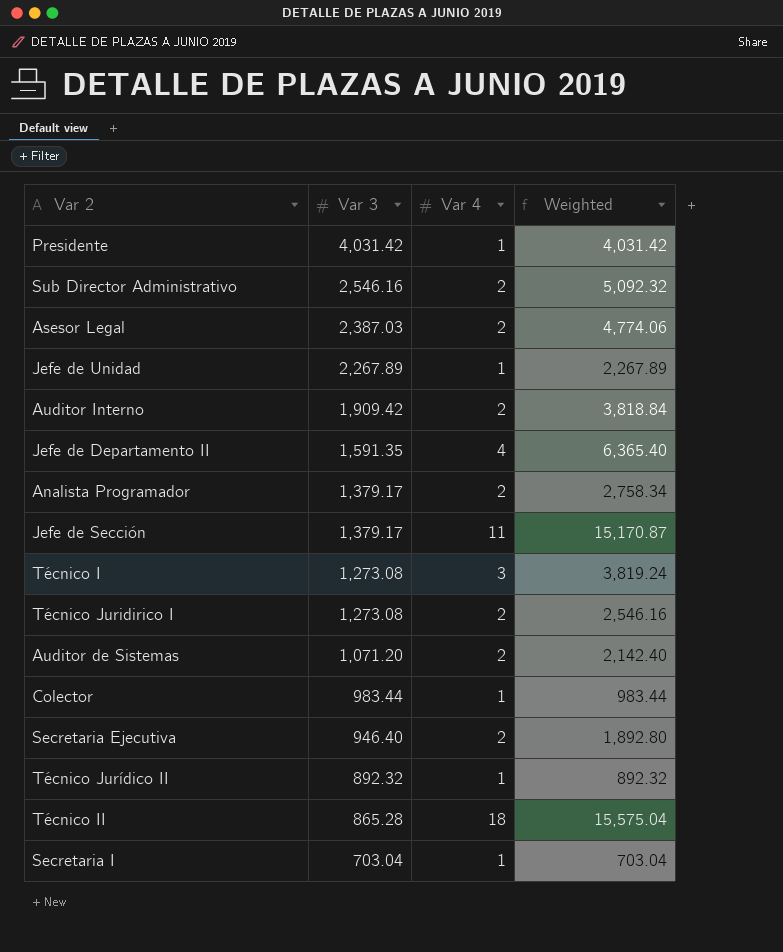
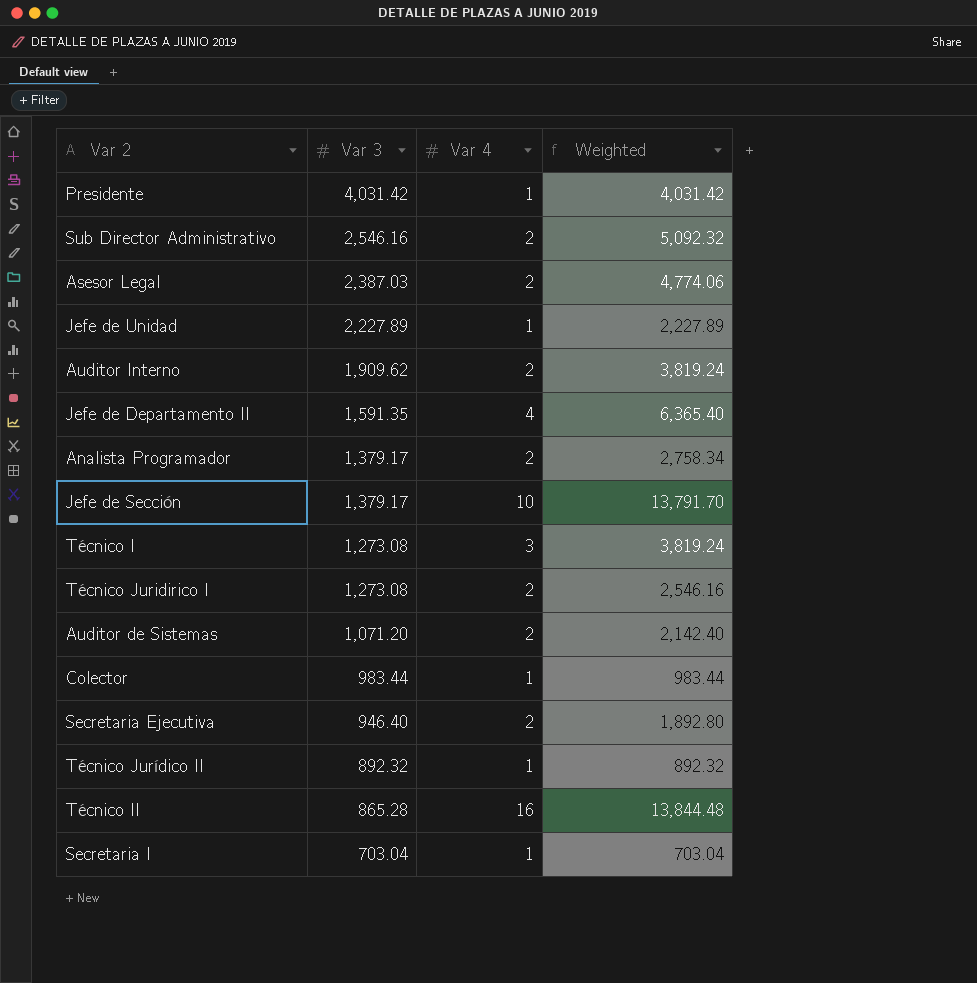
Jefe de Unidad | Var 3: 2,267.89 -> 2,227.89
Jefe de Unidad | Weighted: 2,267.89 -> 2,227.89
Auditor Interno | Var 3: 1,909.42 -> 1,909.62
Auditor Interno | Weighted: 3,818.84 -> 3,819.24
Jefe de Sección | Var 4: 11 -> 10
Jefe de Sección | Weighted: 15,170.87 -> 13,791.70
Técnico II | Var 4: 18 -> 16
Técnico II | Weighted: 15,575.04 -> 13,844.48

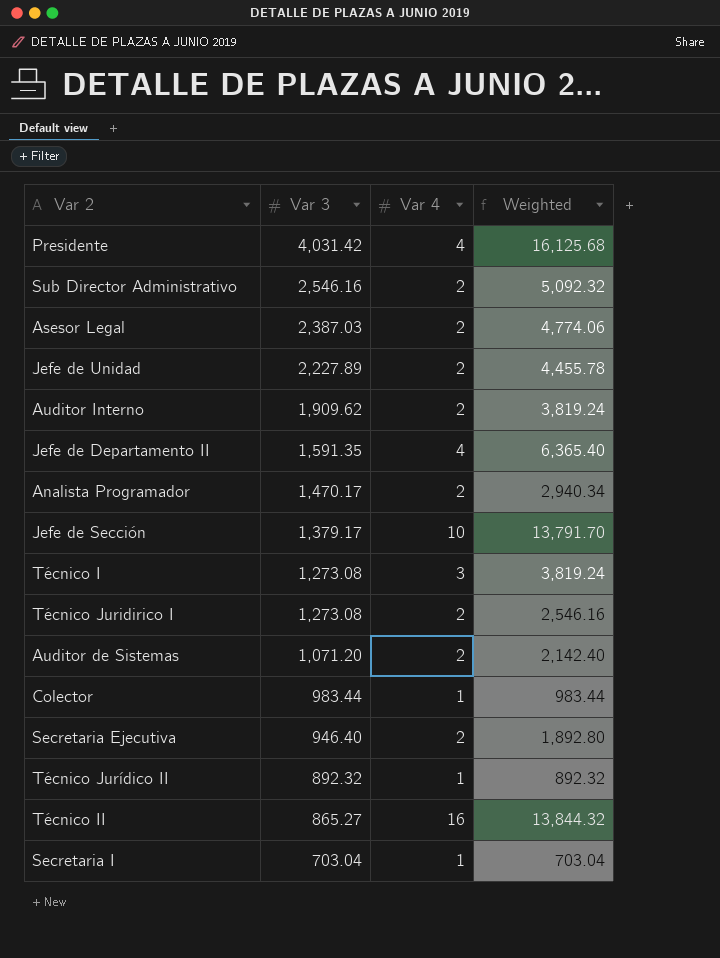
Presidente | Var 4: 1 -> 4
Presidente | Weighted: 4,031.42 -> 16,125.68
Jefe de Unidad | Var 4: 1 -> 2
Jefe de Unidad | Weighted: 2,227.89 -> 4,455.78
Analista Programador | Var 3: 1,379.17 -> 1,470.17
Analista Programador | Weighted: 2,758.34 -> 2,940.34
Técnico II | Var 3: 865.28 -> 865.27
Técnico II | Weighted: 13,844.48 -> 13,844.32

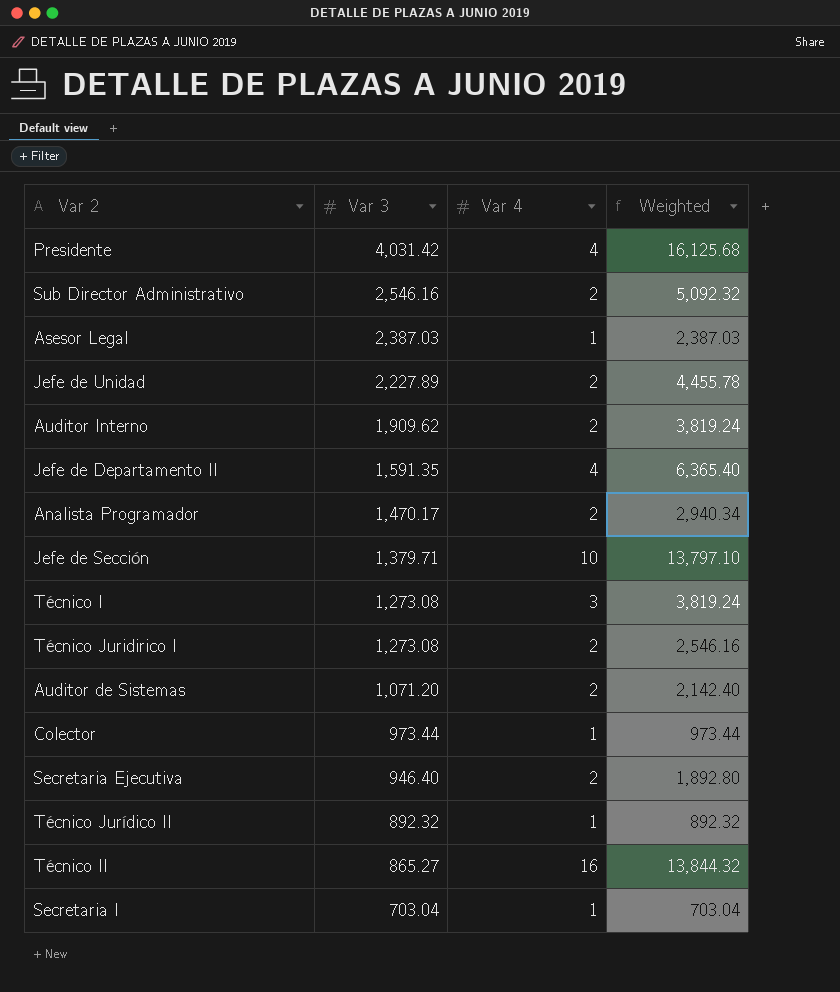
Asesor Legal | Var 4: 2 -> 1
Asesor Legal | Weighted: 4,774.06 -> 2,387.03
Jefe de Sección | Var 3: 1,379.17 -> 1,379.71
Jefe de Sección | Weighted: 13,791.70 -> 13,797.10
Colector | Var 3: 983.44 -> 973.44
Colector | Weighted: 983.44 -> 973.44

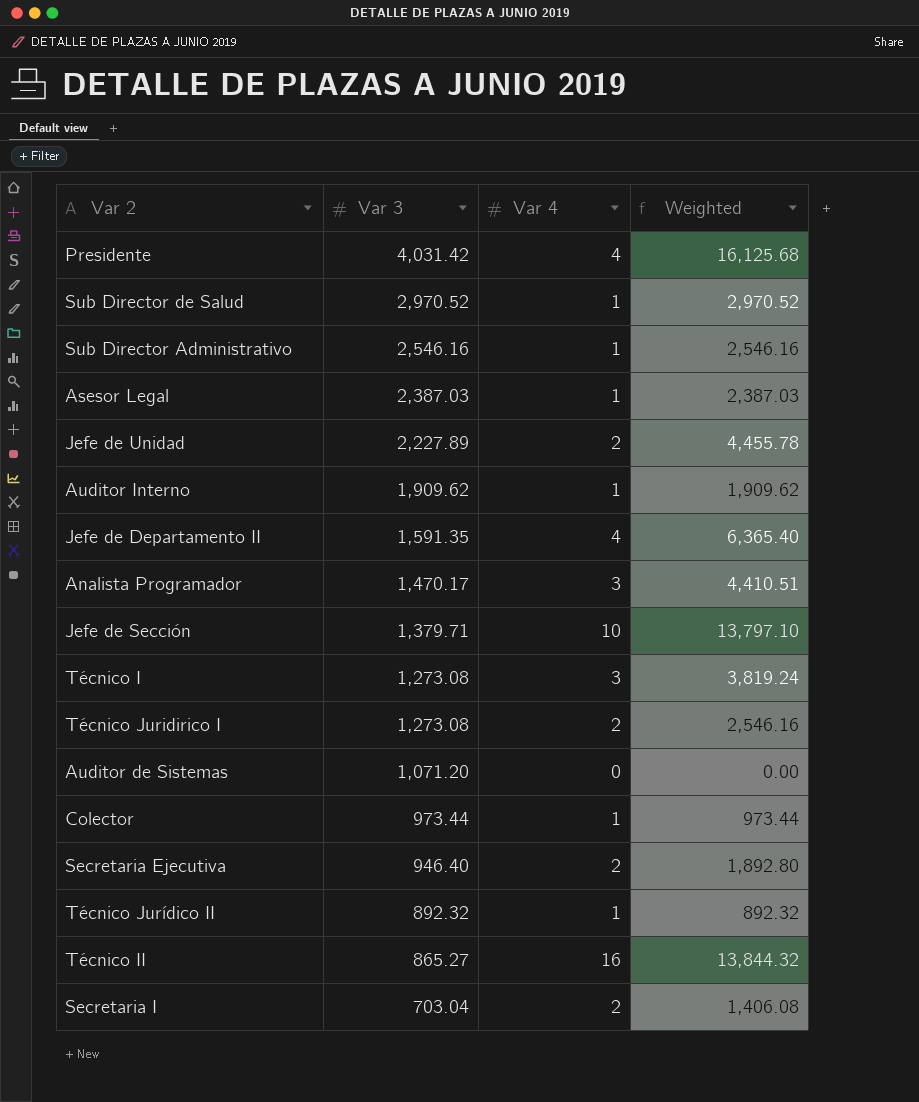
row Sub Director de Salud: none -> 2,970.52 | 1 | 2,970.52
Sub Director Administrativo | Var 4: 2 -> 1
Sub Director Administrativo | Weighted: 5,092.32 -> 2,546.16
Auditor Interno | Var 4: 2 -> 1
Auditor Interno | Weighted: 3,819.24 -> 1,909.62
Analista Programador | Var 4: 2 -> 3
Analista Programador | Weighted: 2,940.34 -> 4,410.51
Auditor de Sistemas | Var 4: 2 -> 0
Auditor de Sistemas | Weighted: 2,142.40 -> 0.00
Secretaria I | Var 4: 1 -> 2
Secretaria I | Weighted: 703.04 -> 1,406.08

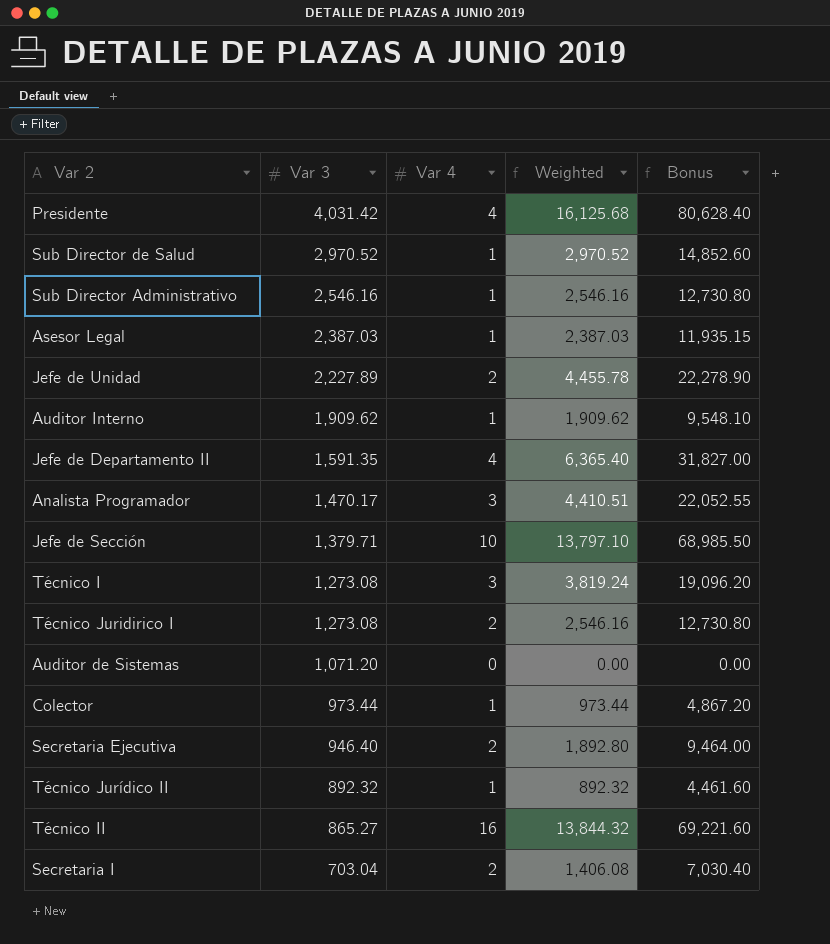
column Bonus | formula: none -> [Weighted] * 5

